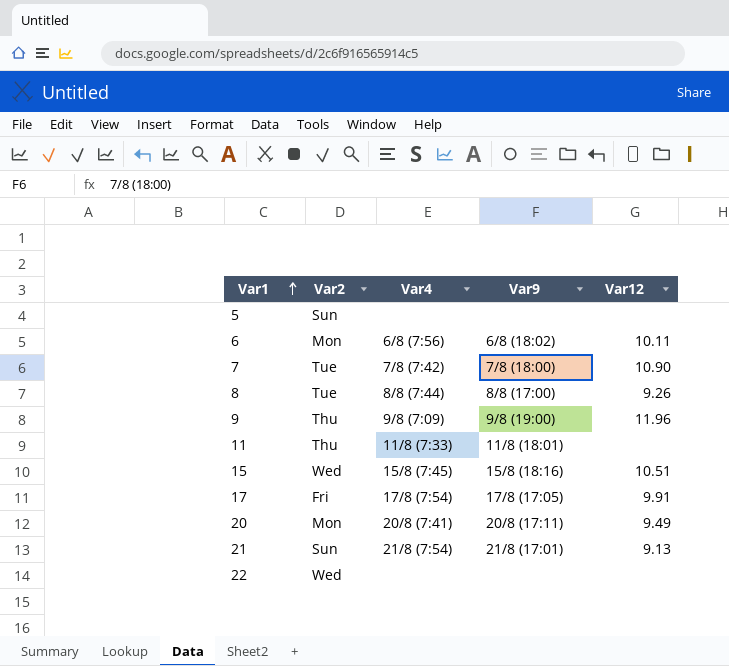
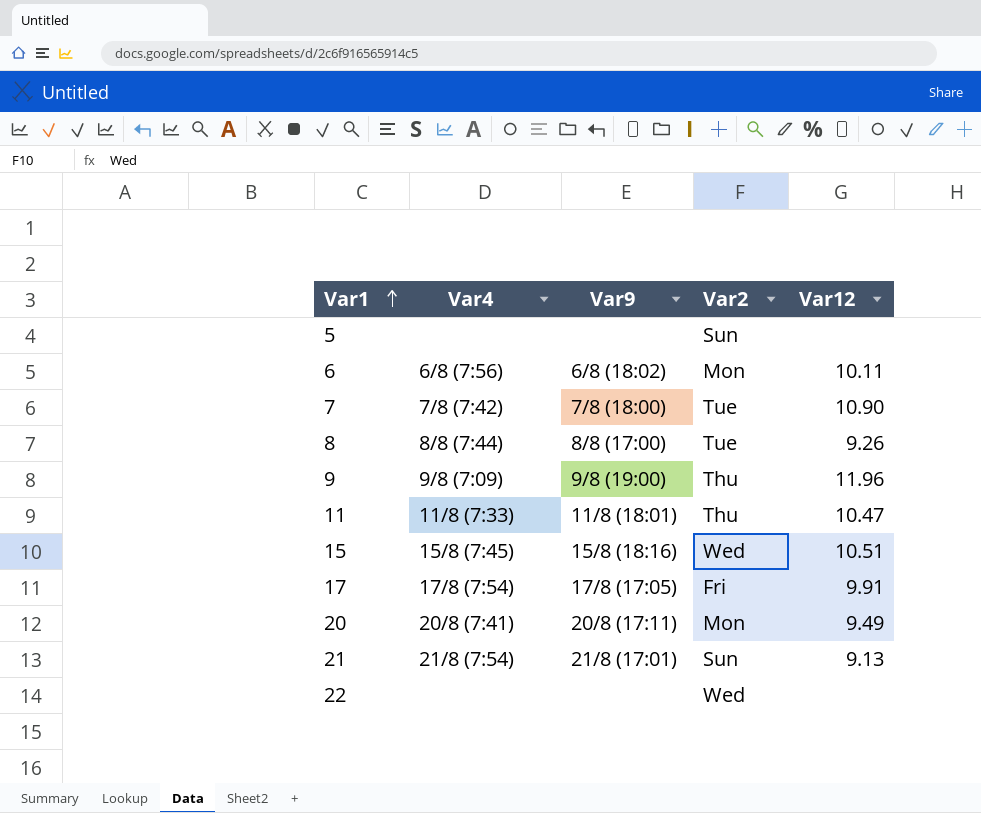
column Var2 | position: 2 -> 4
11 | Var12: none -> 10.47

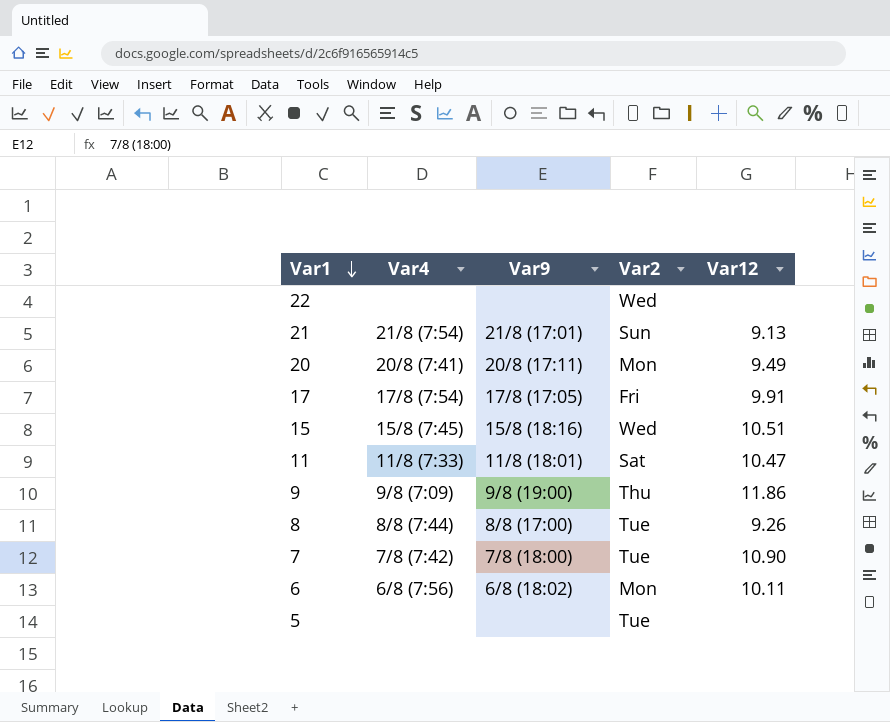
row order: Var1 ascending -> Var1 descending
11 | Var2: Thu -> Sat
9 | Var12: 11.96 -> 11.86
5 | Var2: Sun -> Tue

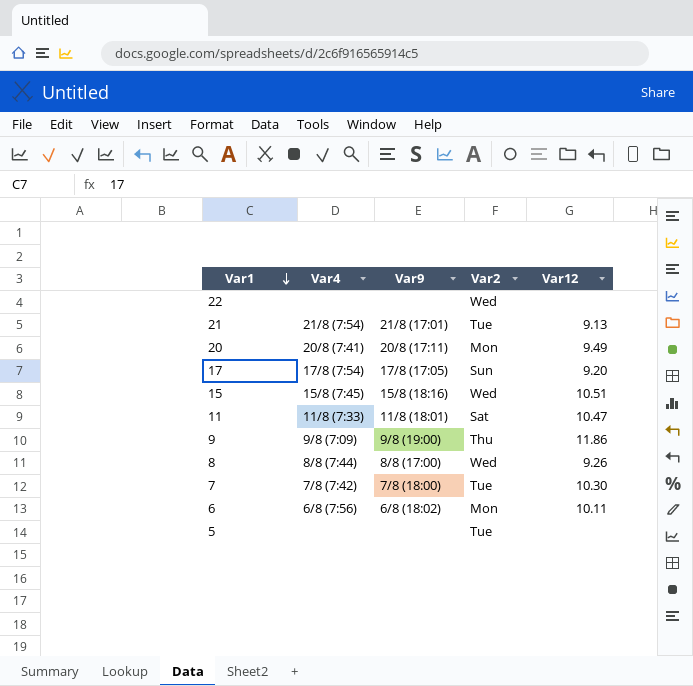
21 | Var2: Sun -> Tue
17 | Var2: Fri -> Sun
17 | Var12: 9.91 -> 9.20
8 | Var2: Tue -> Wed
7 | Var12: 10.90 -> 10.30

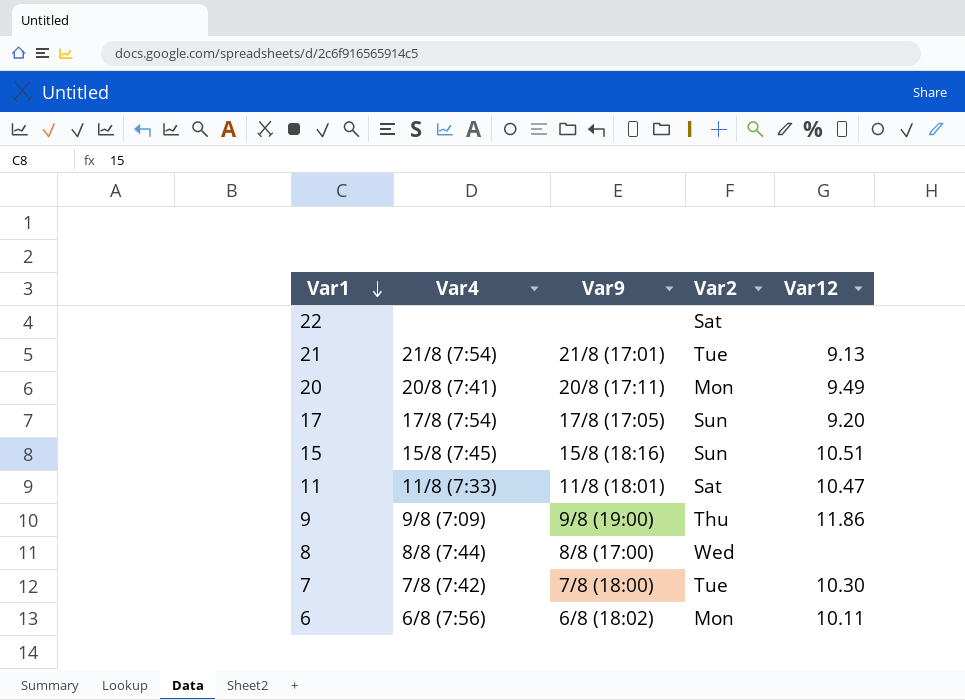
row 5: none | none | Tue | none -> none
22 | Var2: Wed -> Sat
15 | Var2: Wed -> Sun
8 | Var12: 9.26 -> none

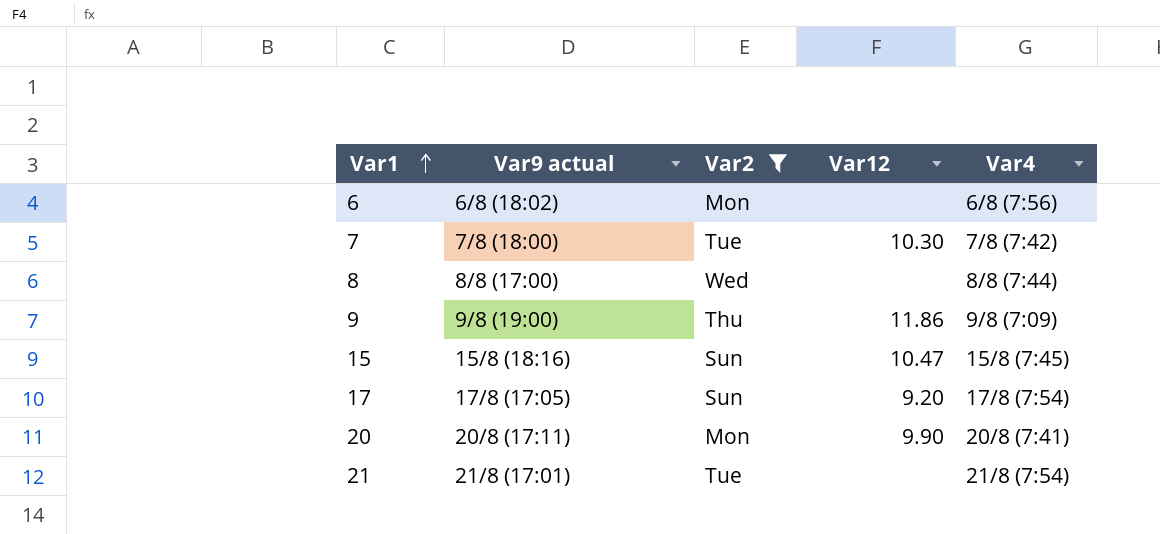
filter: none -> Var2 != Sat
row order: Var1 descending -> Var1 ascending
column name: Var9 -> Var9 actual
column Var4 | position: 2 -> 5
6 | Var12: 10.11 -> none
15 | Var12: 10.51 -> 10.47
20 | Var12: 9.49 -> 9.90
21 | Var12: 9.13 -> none

